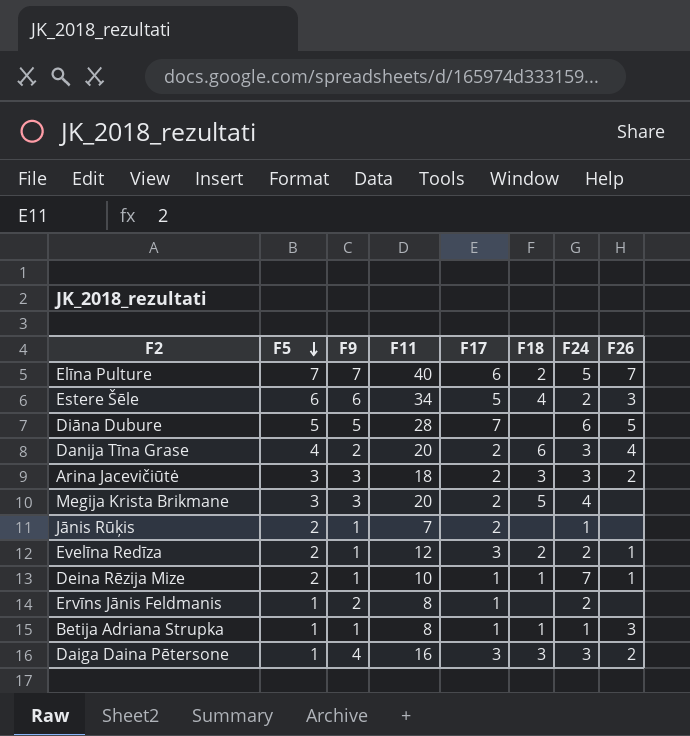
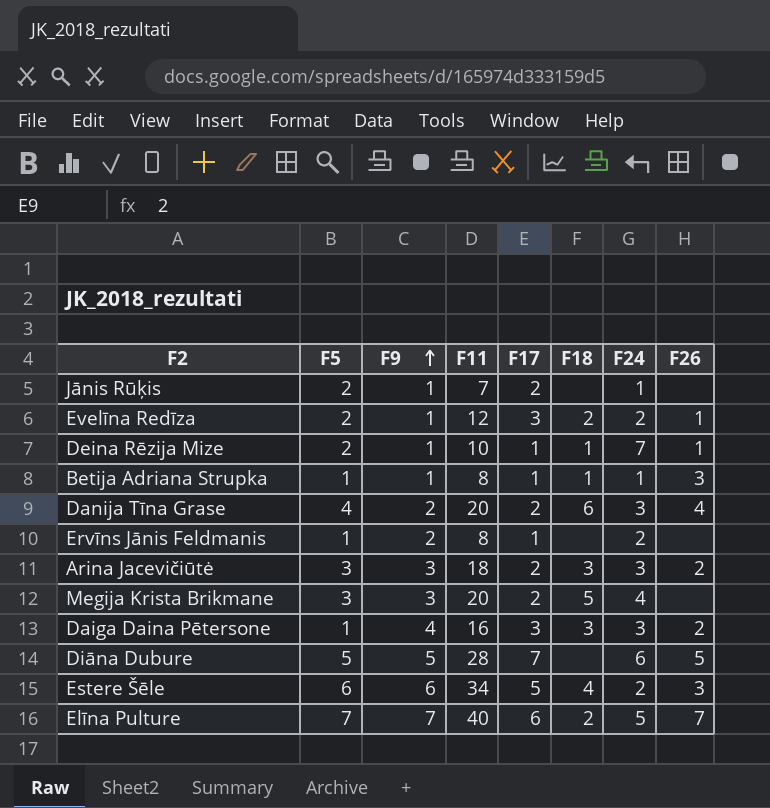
row order: F5 descending -> F9 ascending

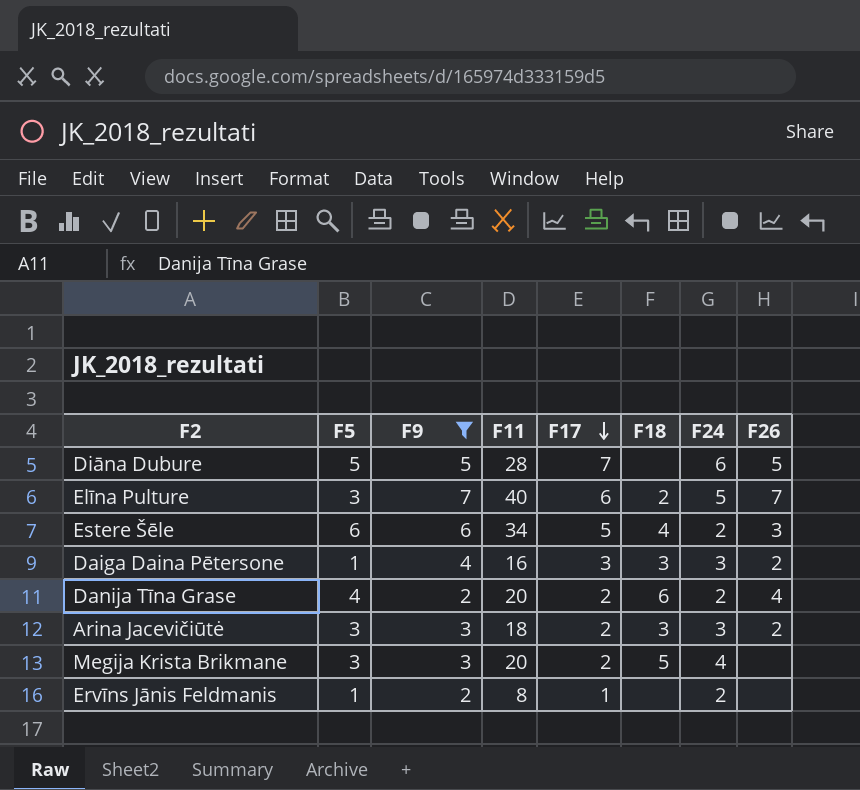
filter: none -> F9 != 1
row order: F9 ascending -> F17 descending
Elīna Pulture | F5: 7 -> 3
Danija Tīna Grase | F24: 3 -> 2

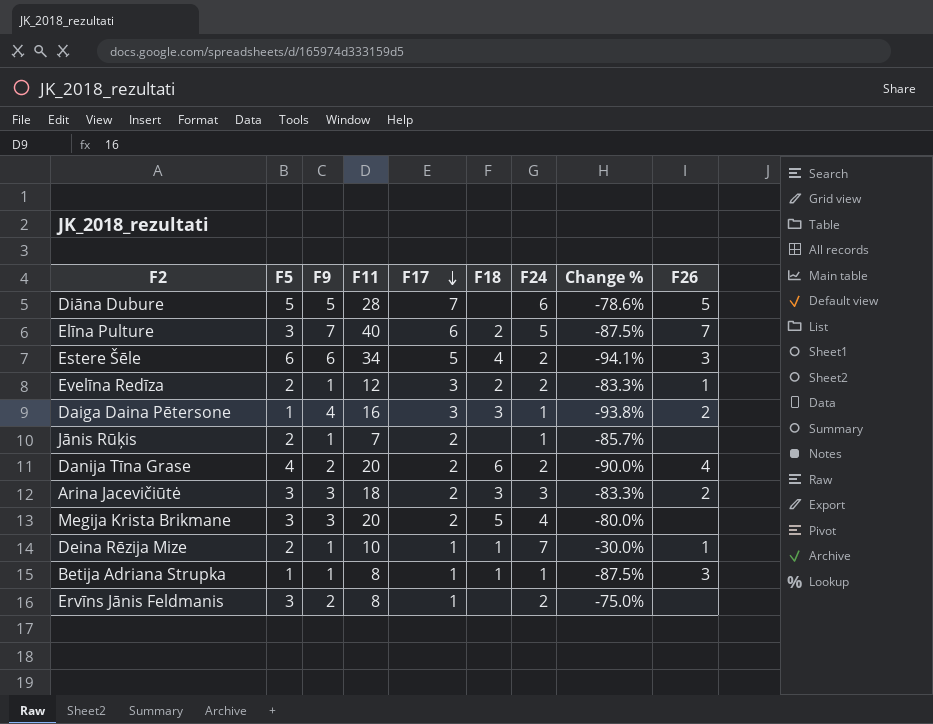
filter: F9 != 1 -> none
column Change % | formula: none -> ([F24] - [F11]) / [F11]
Daiga Daina Pētersone | F24: 3 -> 1
Ervīns Jānis Feldmanis | F5: 1 -> 3

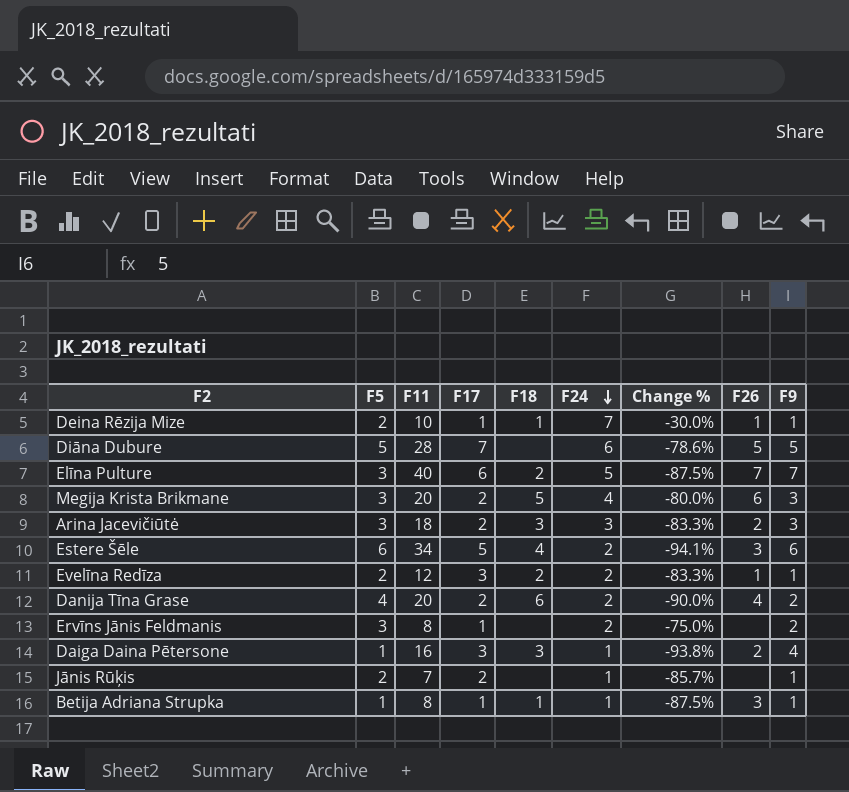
row order: F17 descending -> F24 descending
column F9 | position: 3 -> 9
Megija Krista Brikmane | F26: none -> 6

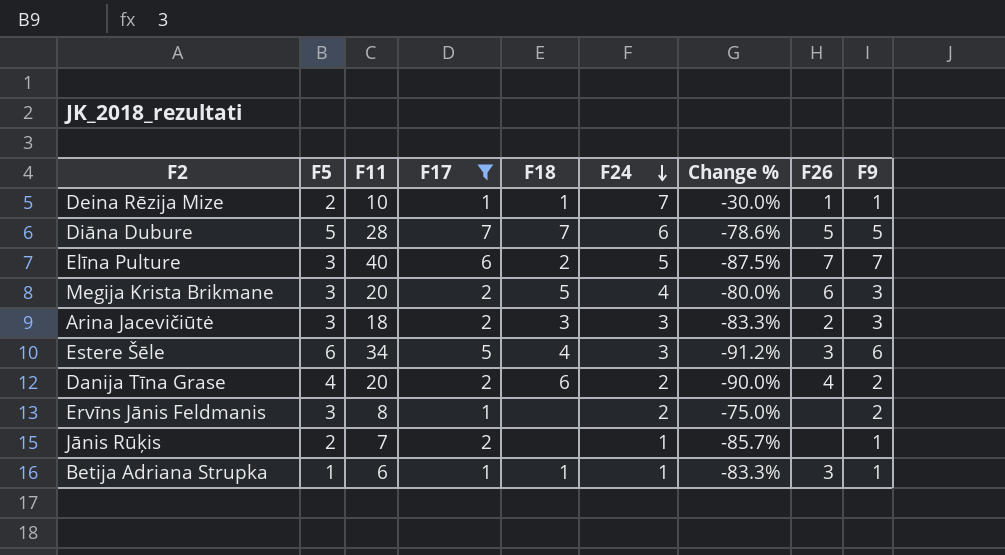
filter: none -> F17 != 3
Diāna Dubure | F18: none -> 7
Estere Šēle | F24: 2 -> 3
Estere Šēle | Change %: -94.1% -> -91.2%
Betija Adriana Strupka | F11: 8 -> 6
Betija Adriana Strupka | Change %: -87.5% -> -83.3%

